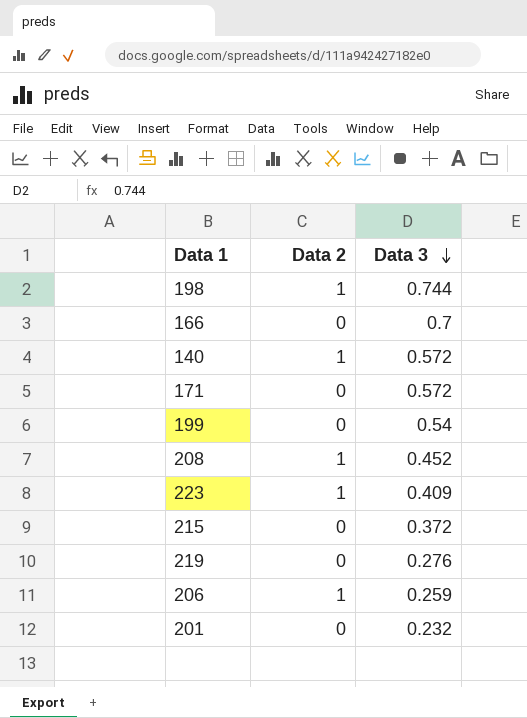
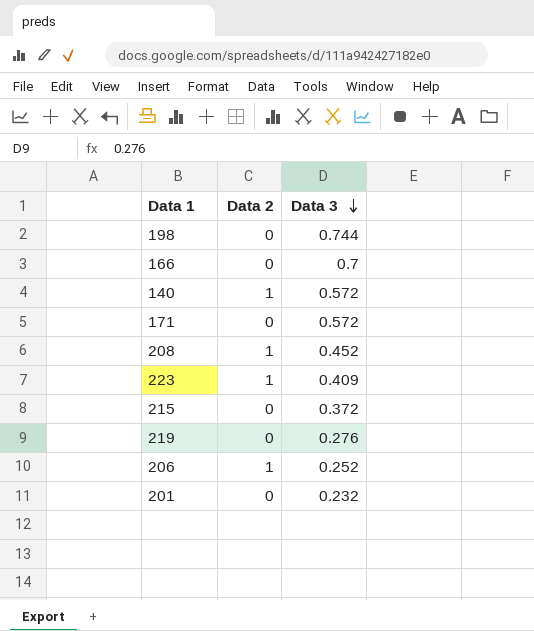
row 199: 0 | 0.54 -> none
198 | Data 2: 1 -> 0
206 | Data 3: 0.259 -> 0.252

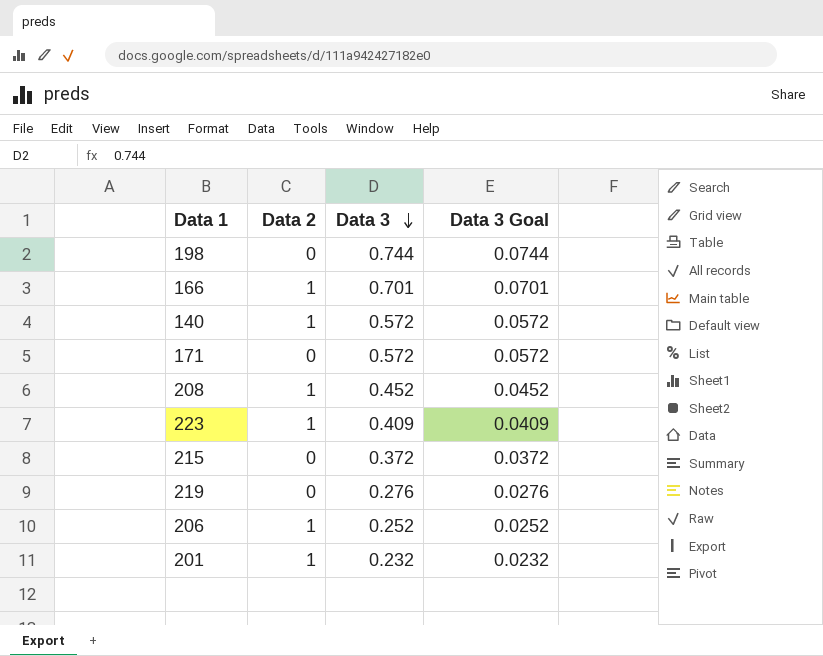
column Data 3 Goal | formula: none -> [Data 3] * 0.1
166 | Data 2: 0 -> 1
166 | Data 3: 0.7 -> 0.701
201 | Data 2: 0 -> 1

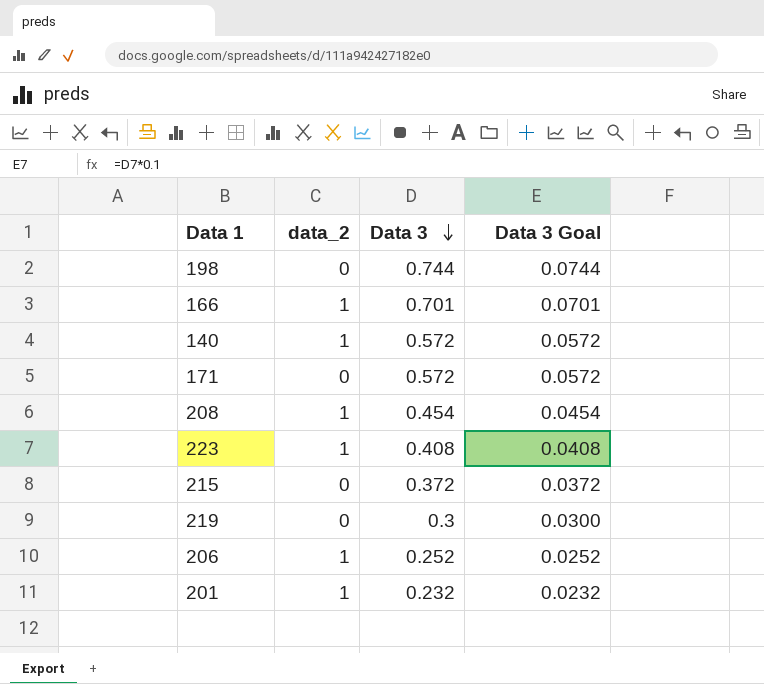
column name: Data 2 -> data_2
208 | Data 3: 0.452 -> 0.454
208 | Data 3 Goal: 0.0452 -> 0.0454
223 | Data 3: 0.409 -> 0.408
223 | Data 3 Goal: 0.0409 -> 0.0408
219 | Data 3: 0.276 -> 0.3
219 | Data 3 Goal: 0.0276 -> 0.0300

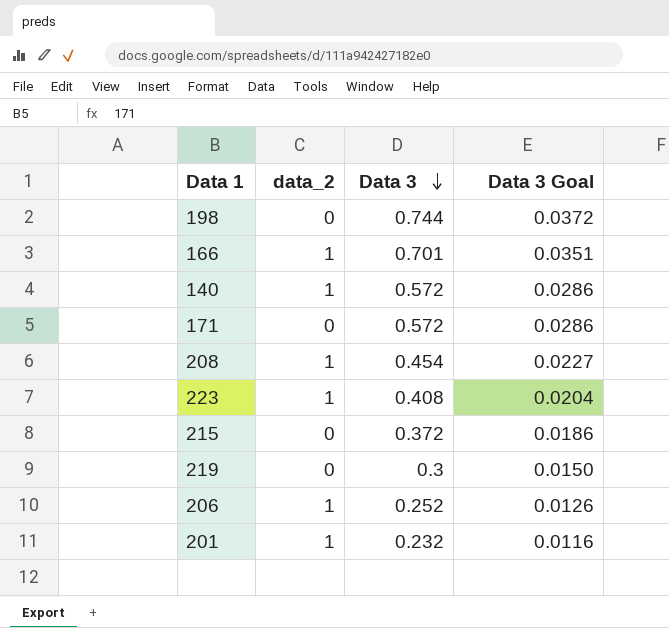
column Data 3 Goal | formula: [Data 3] * 0.1 -> [Data 3] * 0.05

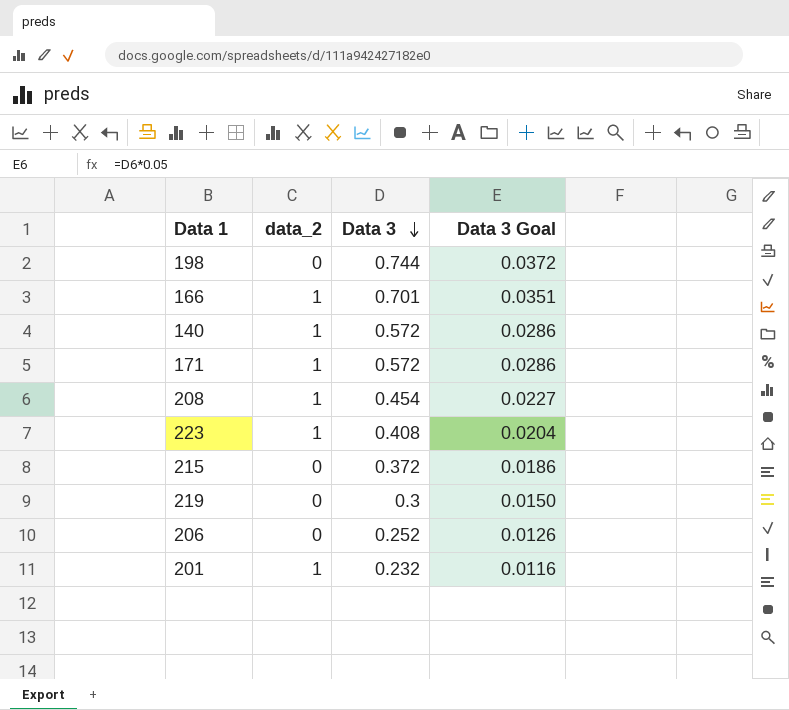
171 | data_2: 0 -> 1
206 | data_2: 1 -> 0

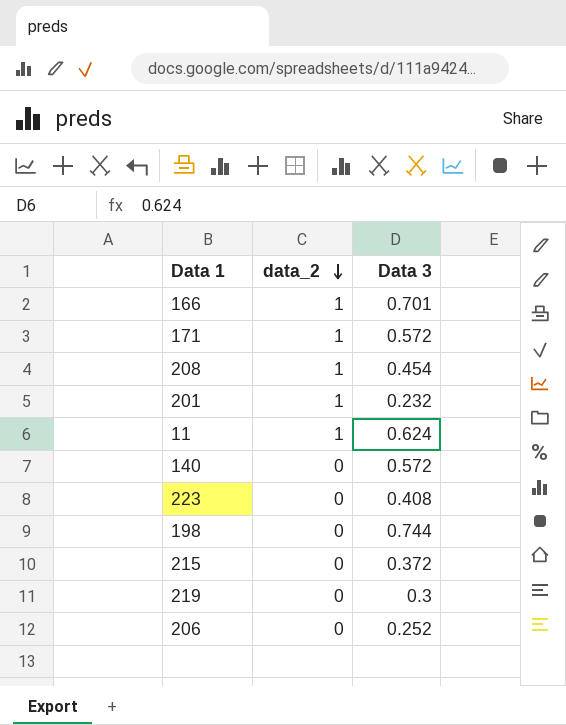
row order: Data 3 descending -> data_2 descending
column Data 3 Goal | formula: [Data 3] * 0.05 -> none
row 11: none -> 1 | 0.624
140 | data_2: 1 -> 0
223 | data_2: 1 -> 0

